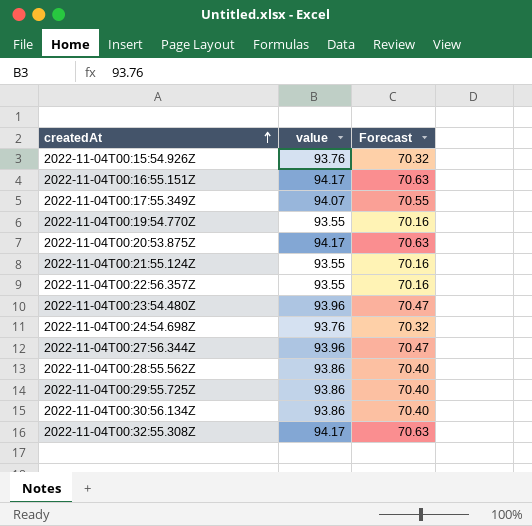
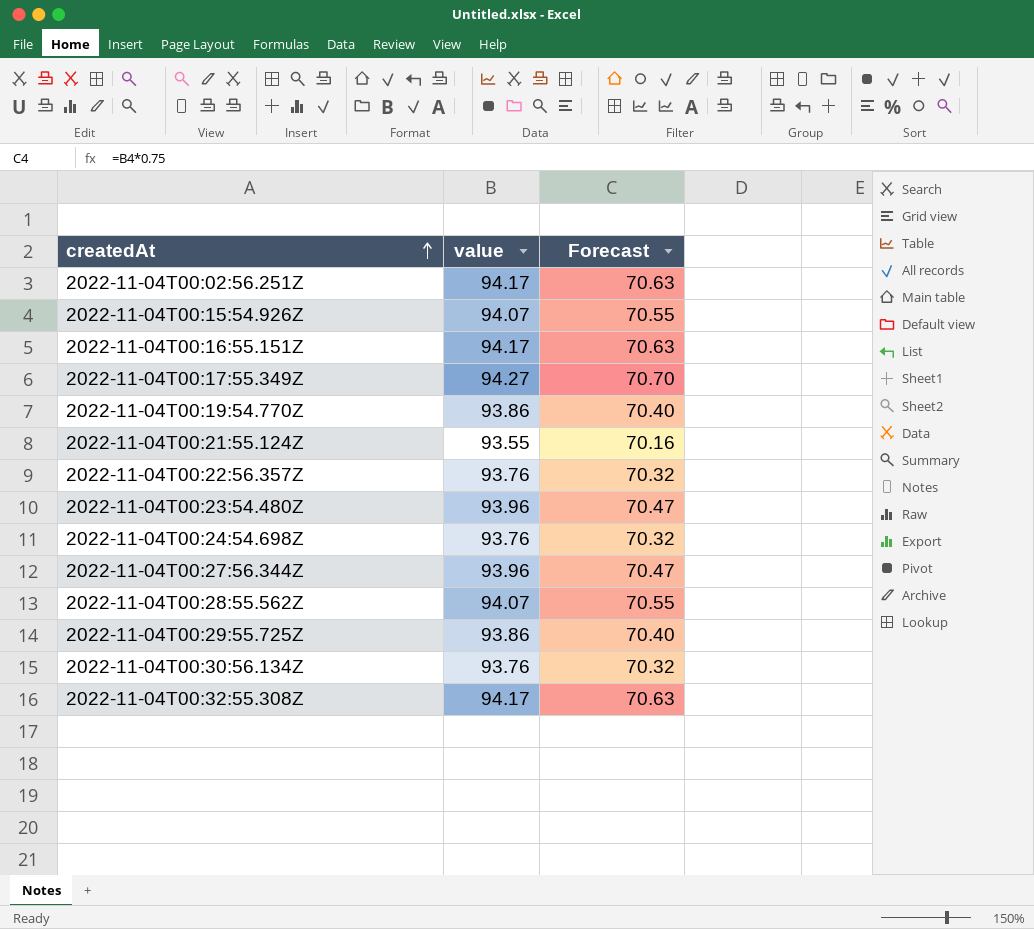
row 2022-11-04T00:20:53.875Z: 94.17 | 70.63 -> none
row 2022-11-04T00:02:56.251Z: none -> 94.17 | 70.63
2022-11-04T00:15:54.926Z | value: 93.76 -> 94.07
2022-11-04T00:15:54.926Z | Forecast: 70.32 -> 70.55
2022-11-04T00:17:55.349Z | value: 94.07 -> 94.27
2022-11-04T00:17:55.349Z | Forecast: 70.55 -> 70.70
2022-11-04T00:19:54.770Z | value: 93.55 -> 93.86
2022-11-04T00:19:54.770Z | Forecast: 70.16 -> 70.40
2022-11-04T00:22:56.357Z | value: 93.55 -> 93.76
2022-11-04T00:22:56.357Z | Forecast: 70.16 -> 70.32
2022-11-04T00:28:55.562Z | value: 93.86 -> 94.07
2022-11-04T00:28:55.562Z | Forecast: 70.40 -> 70.55
2022-11-04T00:30:56.134Z | value: 93.86 -> 93.76
2022-11-04T00:30:56.134Z | Forecast: 70.40 -> 70.32

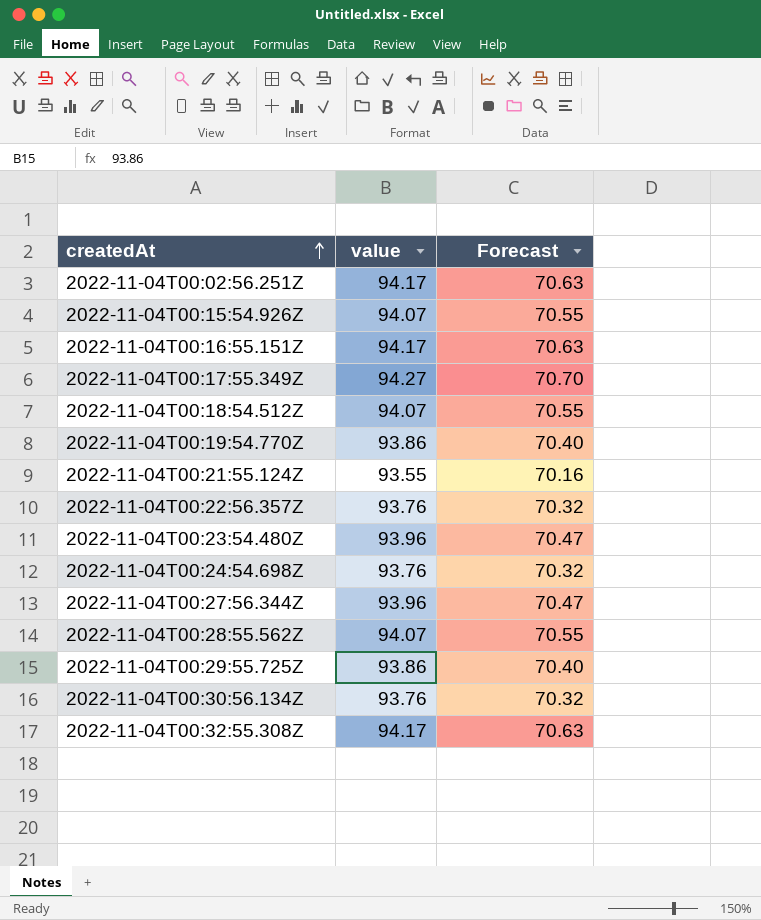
row 2022-11-04T00:18:54.512Z: none -> 94.07 | 70.55

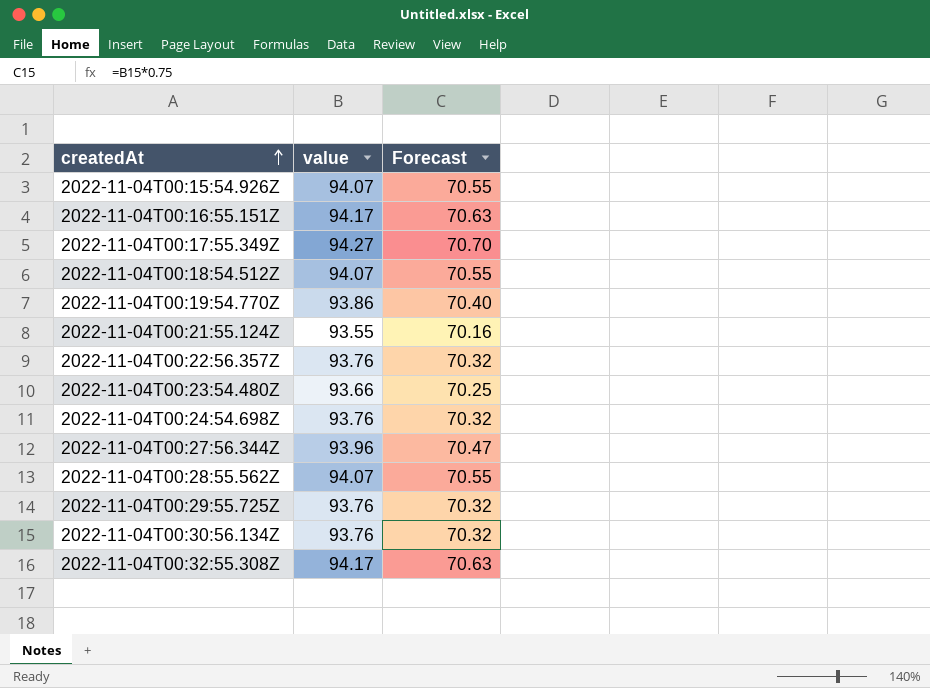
row 2022-11-04T00:02:56.251Z: 94.17 | 70.63 -> none
2022-11-04T00:23:54.480Z | value: 93.96 -> 93.66
2022-11-04T00:23:54.480Z | Forecast: 70.47 -> 70.25
2022-11-04T00:29:55.725Z | value: 93.86 -> 93.76
2022-11-04T00:29:55.725Z | Forecast: 70.40 -> 70.32

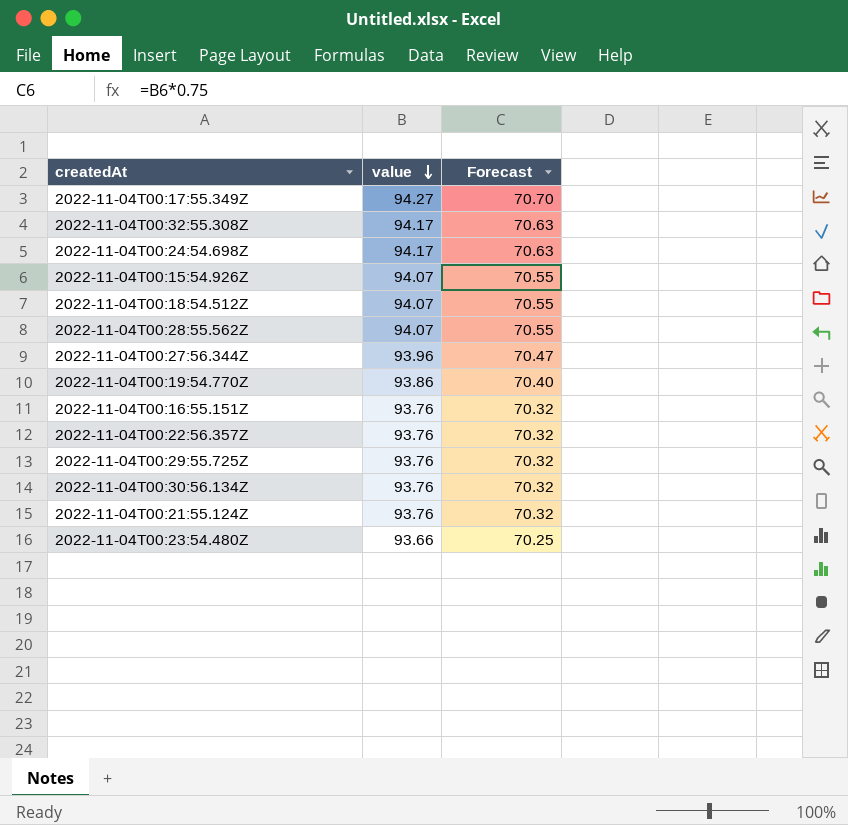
row order: createdAt ascending -> value descending
2022-11-04T00:24:54.698Z | value: 93.76 -> 94.17
2022-11-04T00:24:54.698Z | Forecast: 70.32 -> 70.63
2022-11-04T00:16:55.151Z | value: 94.17 -> 93.76
2022-11-04T00:16:55.151Z | Forecast: 70.63 -> 70.32
2022-11-04T00:21:55.124Z | value: 93.55 -> 93.76
2022-11-04T00:21:55.124Z | Forecast: 70.16 -> 70.32

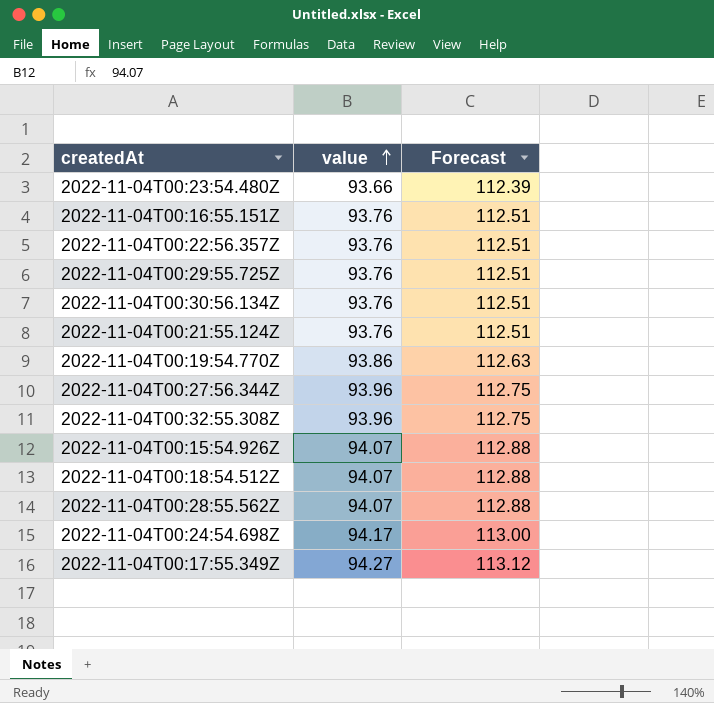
row order: value descending -> value ascending
column Forecast | formula: [value] * 0.75 -> [value] * 1.2
2022-11-04T00:32:55.308Z | value: 94.17 -> 93.96

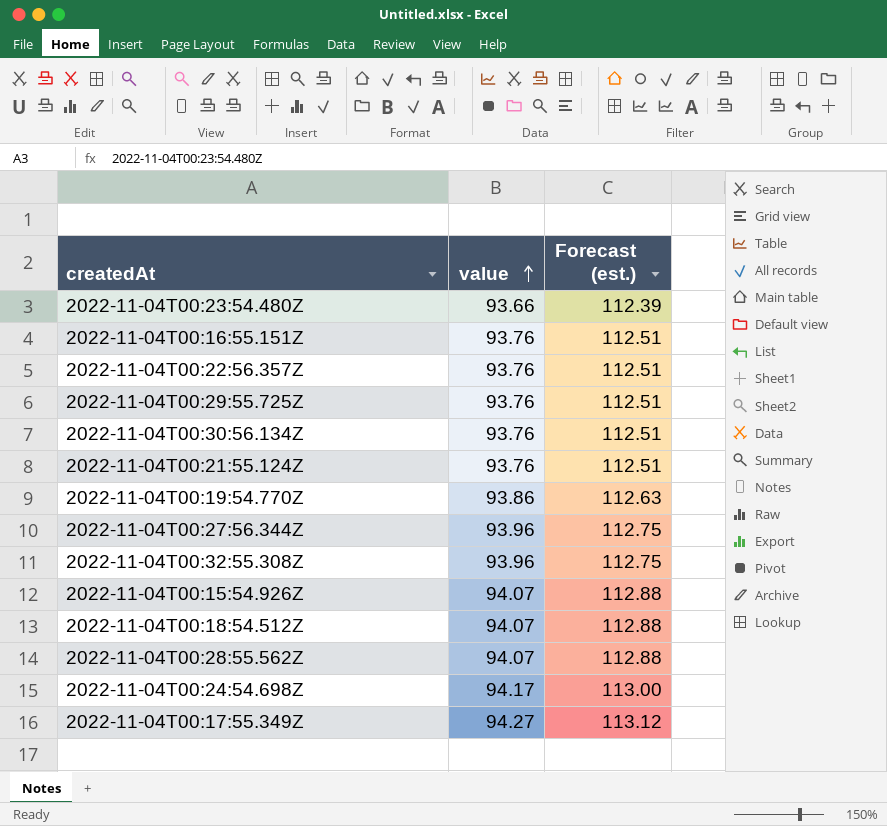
column name: Forecast -> Forecast (est.)

